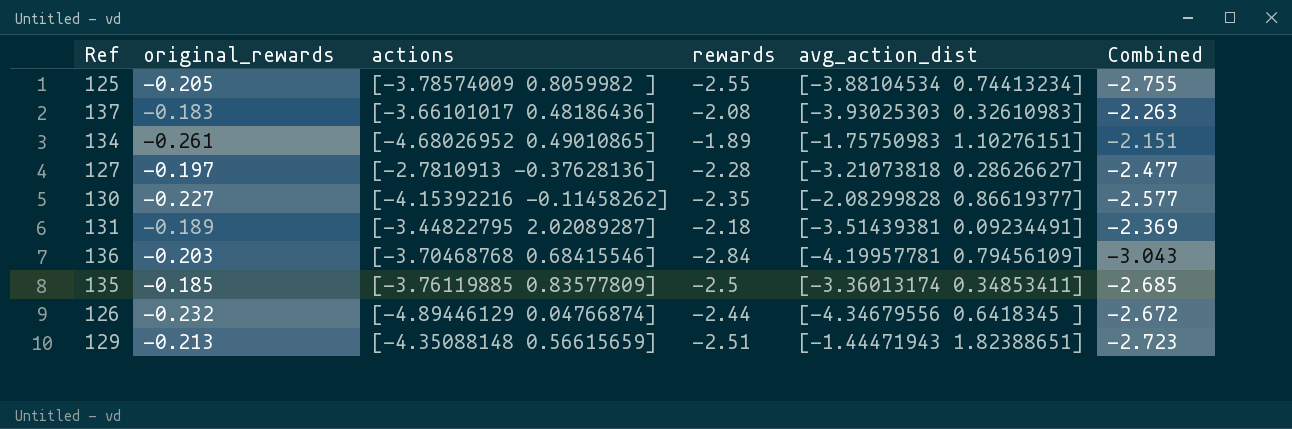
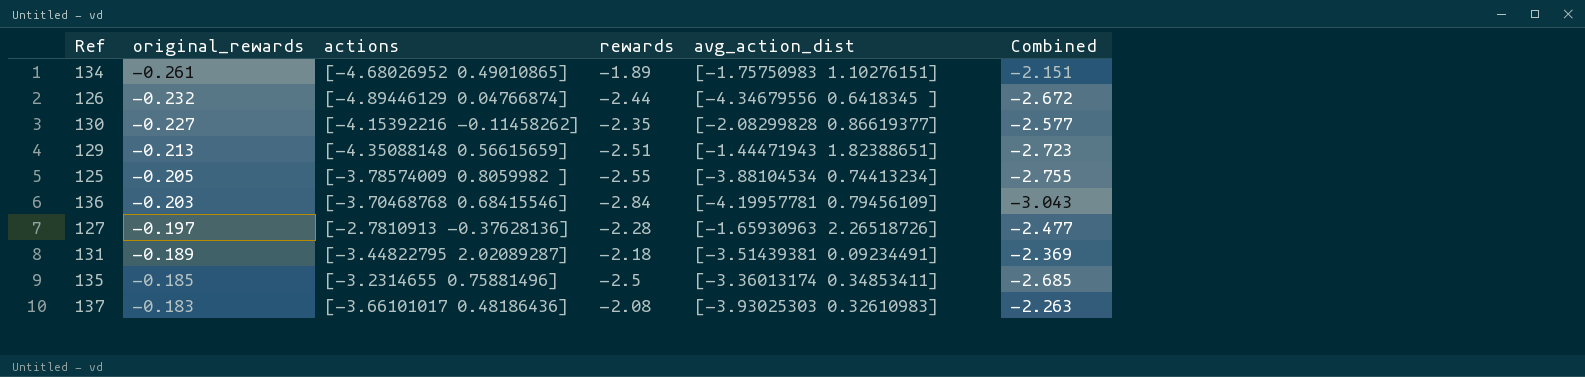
row order: none -> original_rewards ascending
127 | avg_action_dist: [-3.21073818 0.28626627] -> [-1.65930963 2.26518726]
135 | actions: [-3.76119885 0.83577809] -> [-3.2314655 0.75881496]

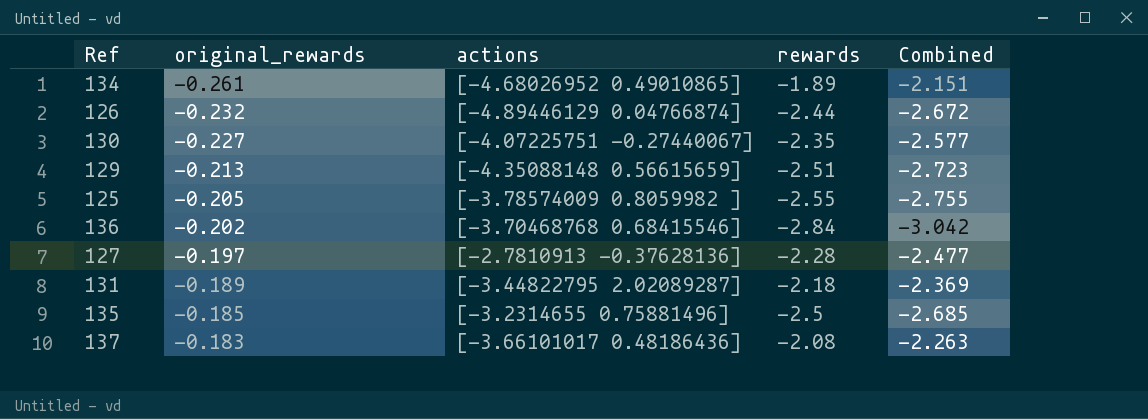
column avg_action_dist | position: 5 -> none
130 | actions: [-4.15392216 -0.11458262] -> [-4.07225751 -0.27440067]
136 | original_rewards: -0.203 -> -0.202
136 | Combined: -3.043 -> -3.042

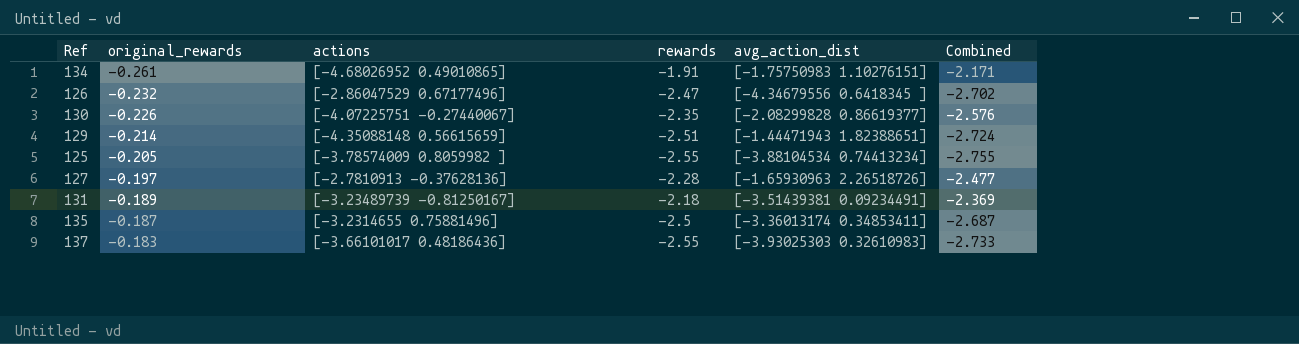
column avg_action_dist | position: none -> 5
row 136: -0.202 | [-3.70468768 0.68415546] | -2.84 | -3.042 -> none
134 | rewards: -1.89 -> -1.91
134 | Combined: -2.151 -> -2.171
126 | actions: [-4.89446129 0.04766874] -> [-2.86047529 0.67177496]
126 | rewards: -2.44 -> -2.47
126 | Combined: -2.672 -> -2.702
130 | original_rewards: -0.227 -> -0.226
130 | Combined: -2.577 -> -2.576
129 | original_rewards: -0.213 -> -0.214
129 | Combined: -2.723 -> -2.724
131 | actions: [-3.44822795 2.02089287] -> [-3.23489739 -0.81250167]
135 | original_rewards: -0.185 -> -0.187
135 | Combined: -2.685 -> -2.687
137 | rewards: -2.08 -> -2.55
137 | Combined: -2.263 -> -2.733

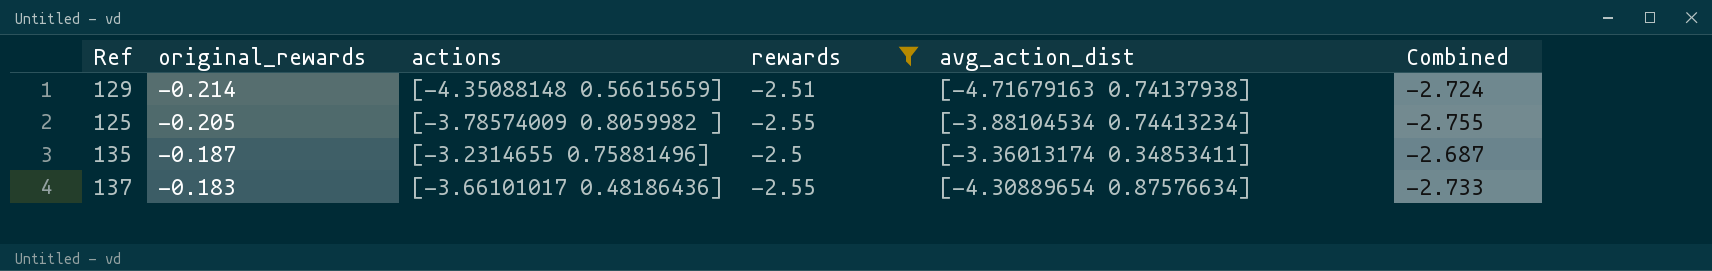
filter: none -> rewards <= -2.5
129 | avg_action_dist: [-1.44471943 1.82388651] -> [-4.71679163 0.74137938]
137 | avg_action_dist: [-3.93025303 0.32610983] -> [-4.30889654 0.87576634]

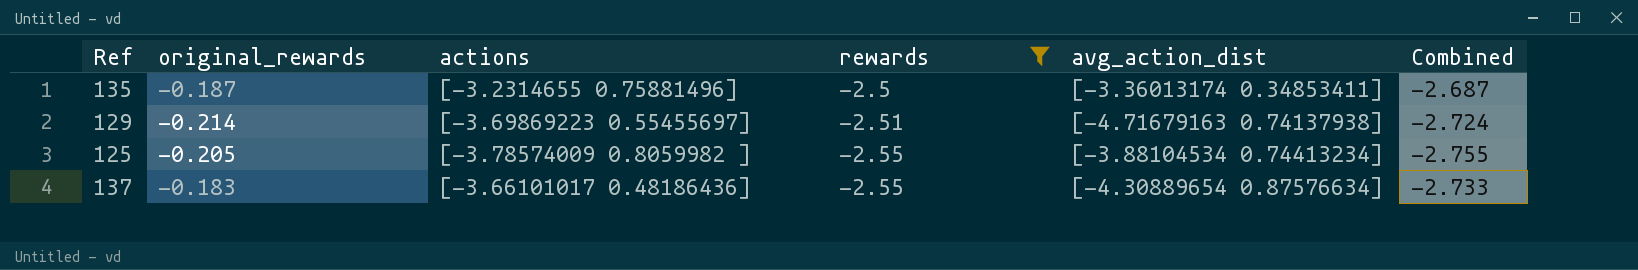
row order: original_rewards ascending -> rewards descending
129 | actions: [-4.35088148 0.56615659] -> [-3.69869223 0.55455697]

